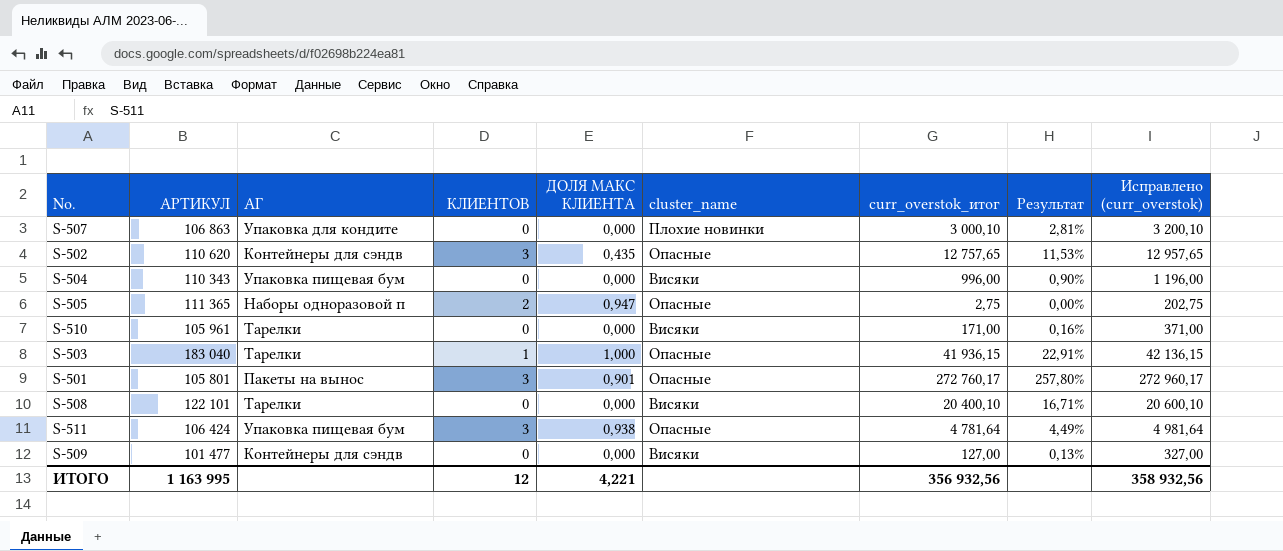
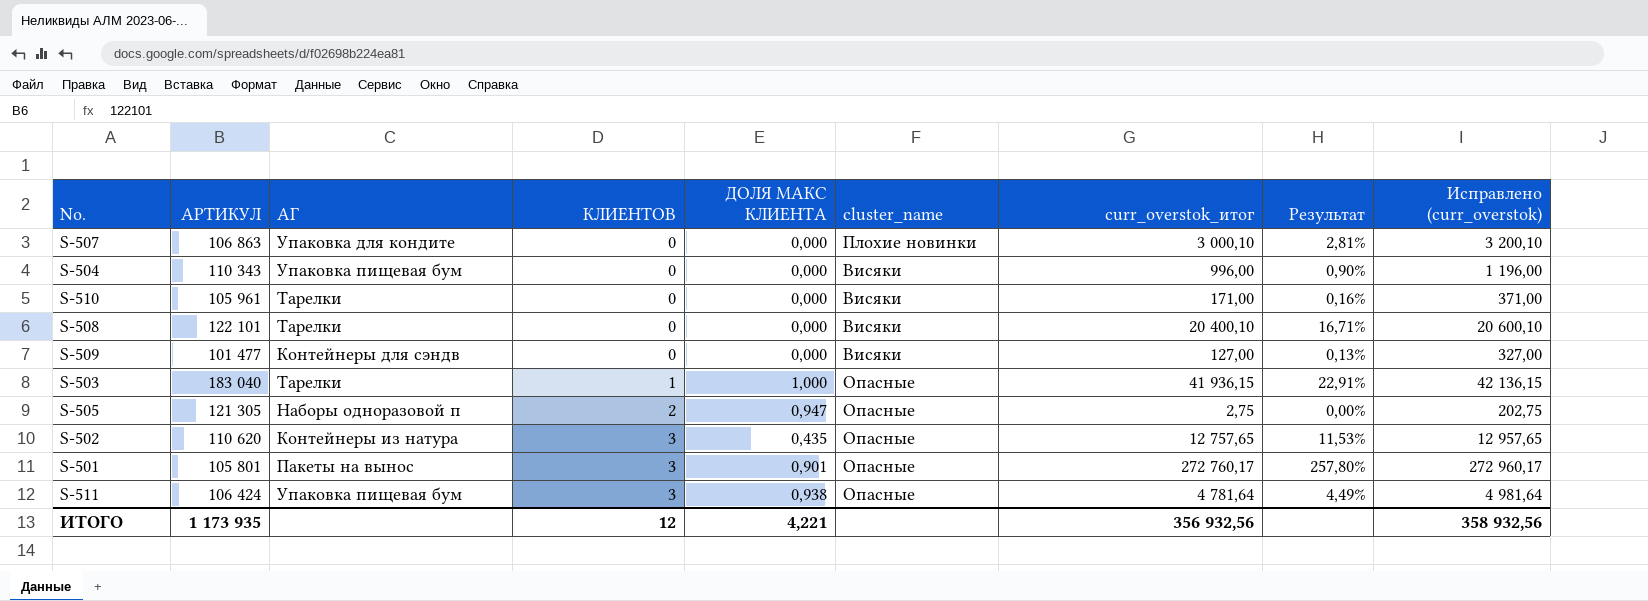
row order: none -> КЛИЕНТОВ ascending
S-505 | АРТИКУЛ: 111 365 -> 121 305
S-502 | АГ: Контейнеры для сэндв -> Контейнеры из натура
ИТОГО | АРТИКУЛ: 1 163 995 -> 1 173 935

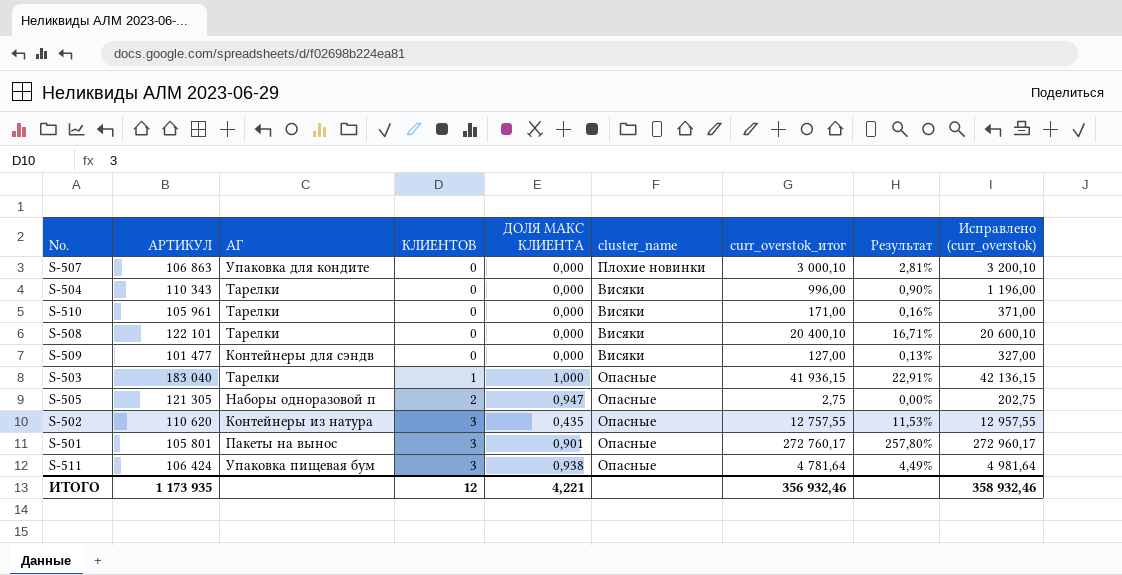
S-504 | АГ: Упаковка пищевая бум -> Тарелки
S-502 | curr_overstok_итог: 12 757,65 -> 12 757,55
S-502 | Исправлено (curr_overstok): 12 957,65 -> 12 957,55
ИТОГО | curr_overstok_итог: 356 932,56 -> 356 932,46
ИТОГО | Исправлено (curr_overstok): 358 932,56 -> 358 932,46

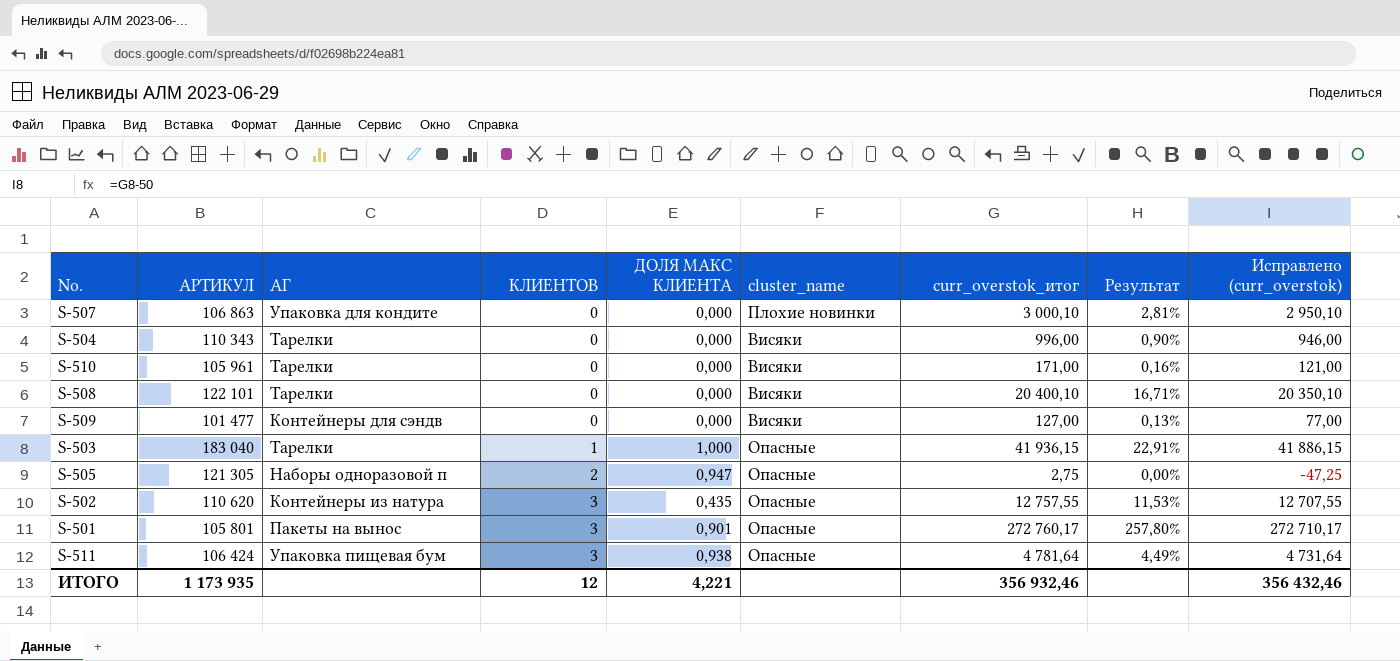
column Исправлено (curr_overstok) | formula: [curr_overstok_итог] + 200 -> [curr_overstok_итог] - 50
ИТОГО | Исправлено (curr_overstok): 358 932,46 -> 356 432,46

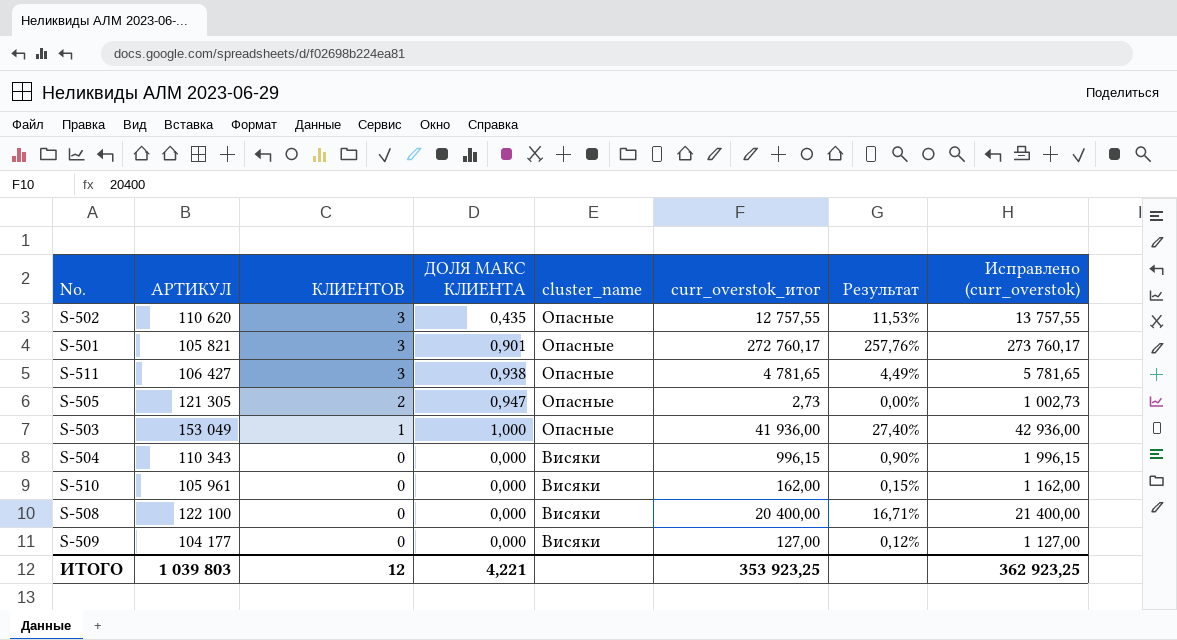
row order: КЛИЕНТОВ ascending -> КЛИЕНТОВ descending
column АГ | position: 3 -> none
column Исправлено (curr_overstok) | formula: [curr_overstok_итог] - 50 -> [curr_overstok_итог] + 1000
row S-507: 106 863 | Упаковка для кондите | 0 | 0,000 | Плохие новинки | 3 000,10 | 2,81% | 2 950,10 -> none
S-501 | АРТИКУЛ: 105 801 -> 105 821
S-501 | Результат: 257,80% -> 257,76%
S-511 | АРТИКУЛ: 106 424 -> 106 427
S-511 | curr_overstok_итог: 4 781,64 -> 4 781,65
S-505 | curr_overstok_итог: 2,75 -> 2,73
S-503 | АРТИКУЛ: 183 040 -> 153 049
S-503 | curr_overstok_итог: 41 936,15 -> 41 936,00
S-503 | Результат: 22,91% -> 27,40%
S-504 | curr_overstok_итог: 996,00 -> 996,15
S-510 | curr_overstok_итог: 171,00 -> 162,00
S-510 | Результат: 0,16% -> 0,15%
S-508 | АРТИКУЛ: 122 101 -> 122 100
S-508 | curr_overstok_итог: 20 400,10 -> 20 400,00
S-509 | АРТИКУЛ: 101 477 -> 104 177
S-509 | Результат: 0,13% -> 0,12%
ИТОГО | АРТИКУЛ: 1 173 935 -> 1 039 803
ИТОГО | curr_overstok_итог: 356 932,46 -> 353 923,25
ИТОГО | Исправлено (curr_overstok): 356 432,46 -> 362 923,25

